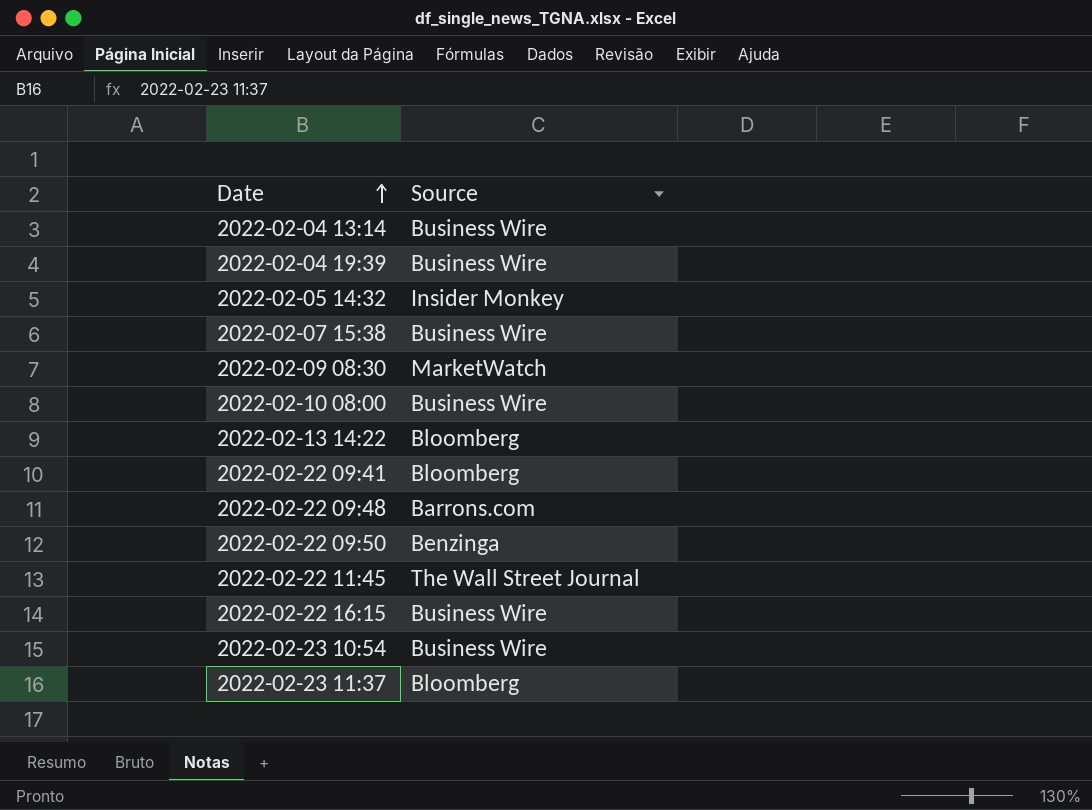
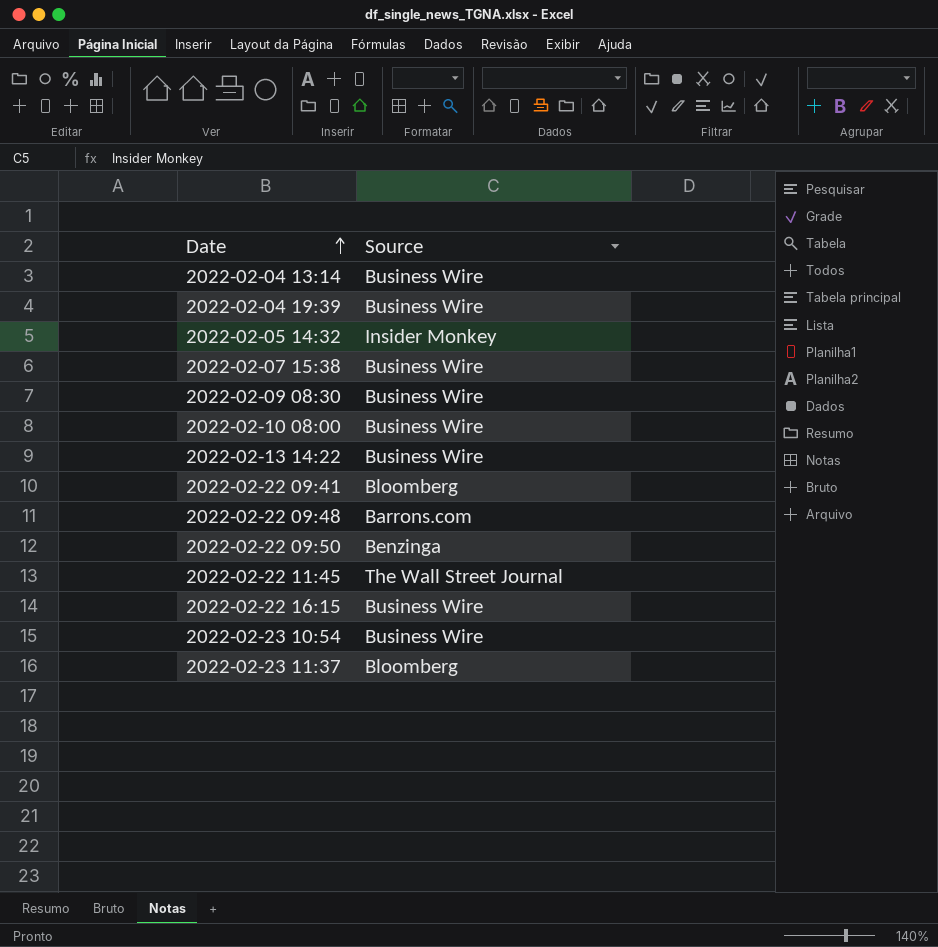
2022-02-09 08:30 | Source: MarketWatch -> Business Wire
2022-02-13 14:22 | Source: Bloomberg -> Business Wire

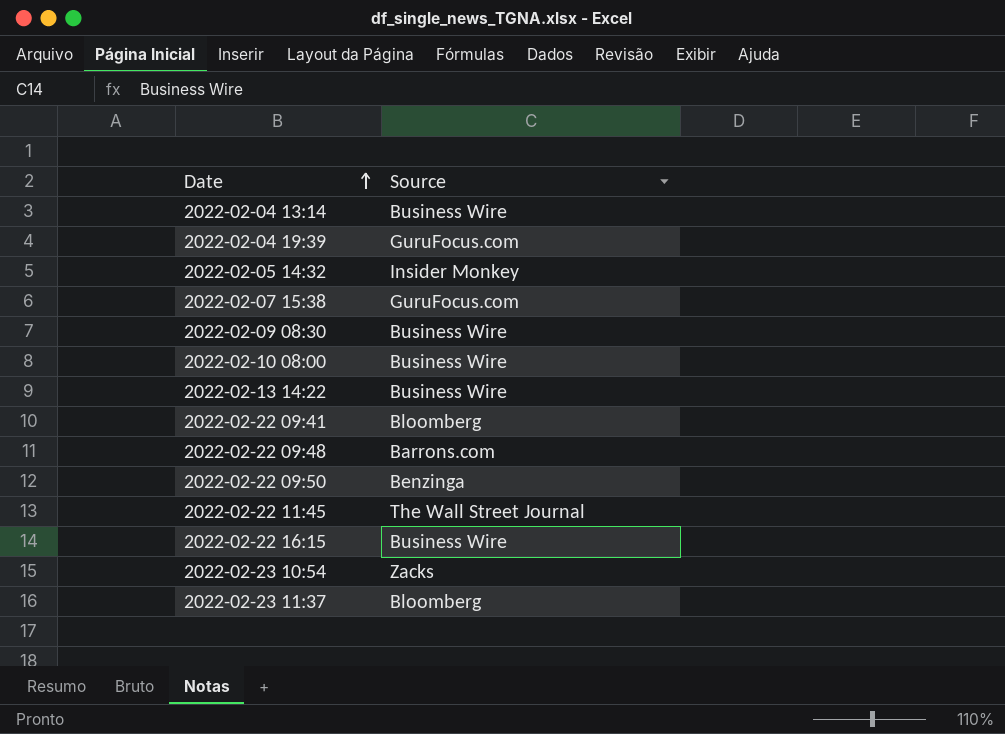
2022-02-04 19:39 | Source: Business Wire -> GuruFocus.com
2022-02-07 15:38 | Source: Business Wire -> GuruFocus.com
2022-02-23 10:54 | Source: Business Wire -> Zacks

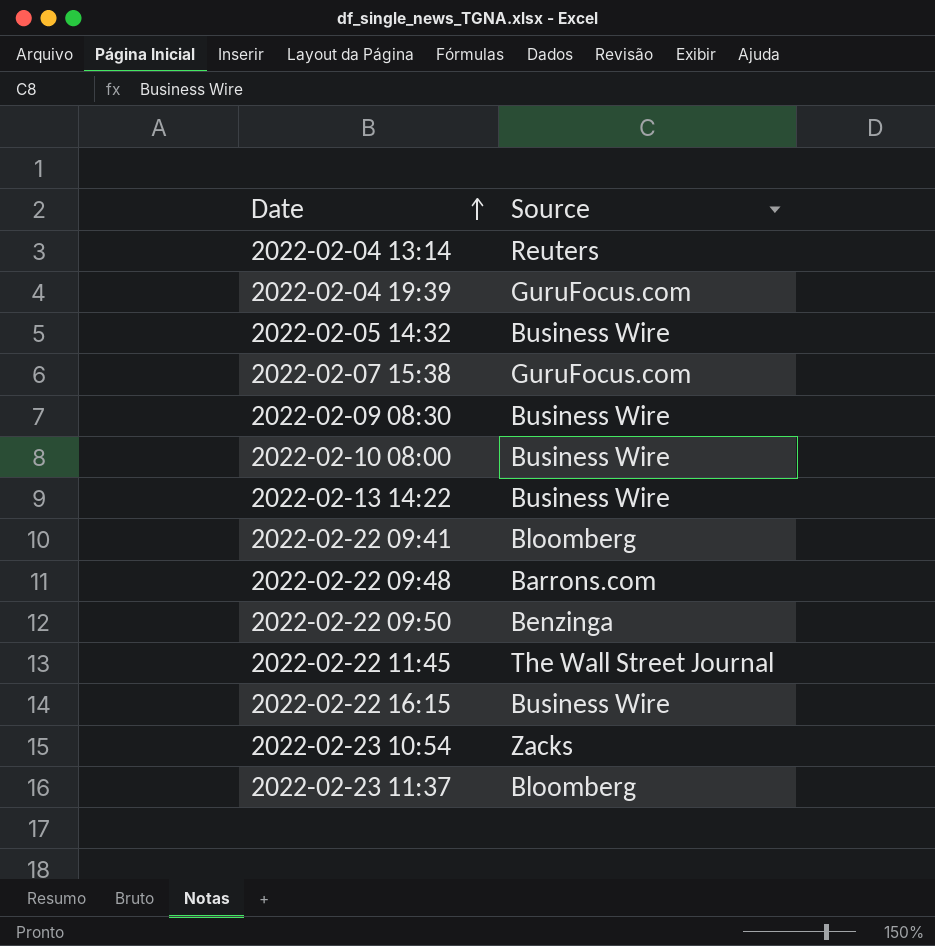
2022-02-04 13:14 | Source: Business Wire -> Reuters
2022-02-05 14:32 | Source: Insider Monkey -> Business Wire

